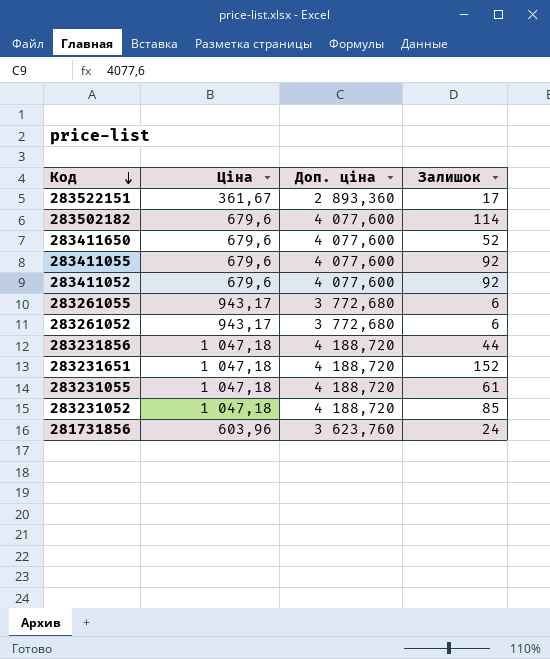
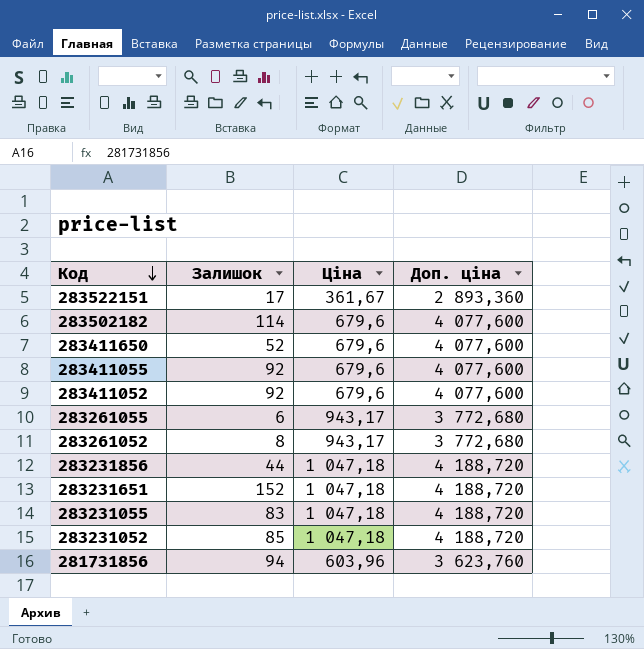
column Залишок | position: 4 -> 2
283261052 | Залишок: 6 -> 8
283231055 | Залишок: 61 -> 83
281731856 | Залишок: 24 -> 94

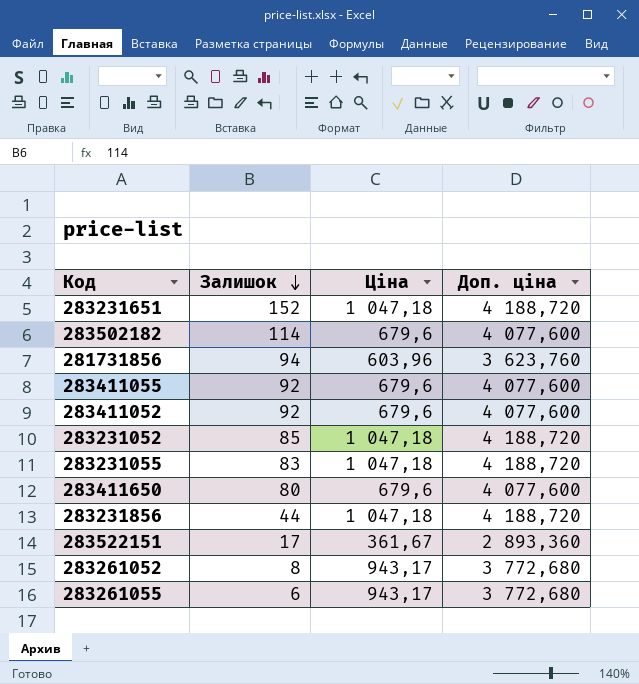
row order: Код descending -> Залишок descending
283411650 | Залишок: 52 -> 80

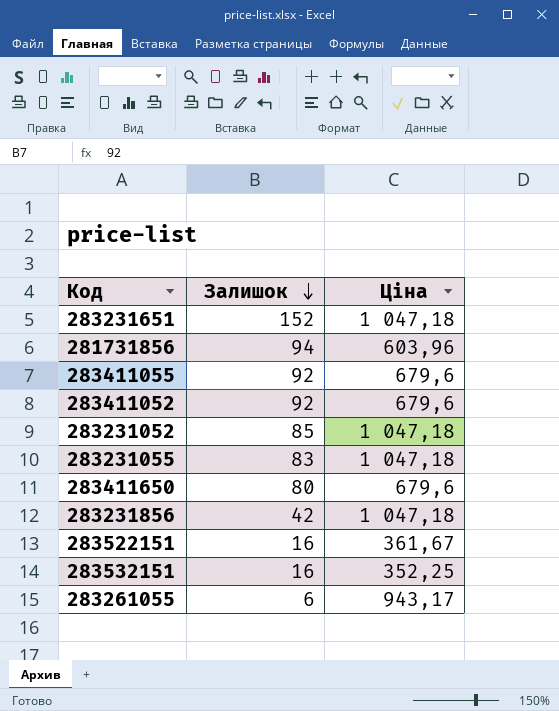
column Доп. ціна | position: 4 -> none
row 283502182: 114 | 679,6 | 4 077,600 -> none
row 283261052: 8 | 943,17 | 3 772,680 -> none
283231856 | Залишок: 44 -> 42
283522151 | Залишок: 17 -> 16
row 283532151: none -> 16 | 352,25

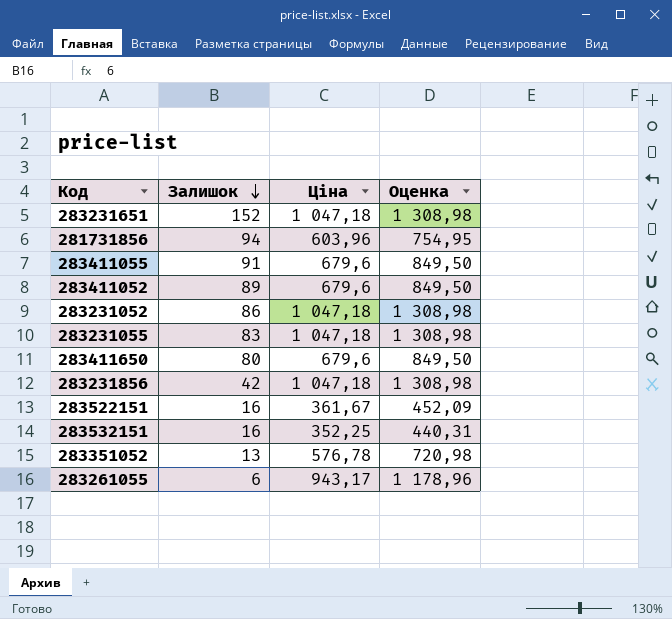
column Оценка | formula: none -> [Ціна] * 1,25
283411055 | Залишок: 92 -> 91
283411052 | Залишок: 92 -> 89
283231052 | Залишок: 85 -> 86
row 283351052: none -> 13 | 576,78 | 720,98

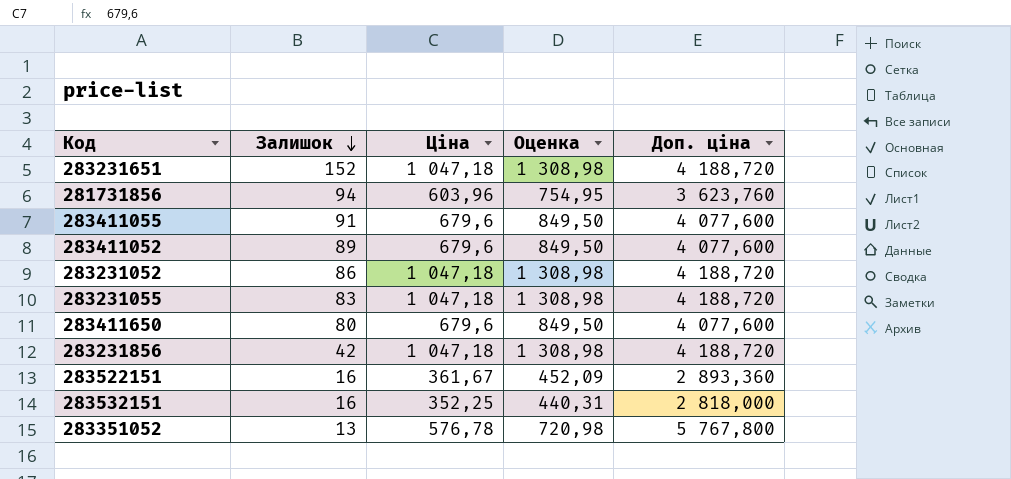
column Доп. ціна | position: none -> 5
row 283261055: 6 | 943,17 | 1 178,96 -> none

